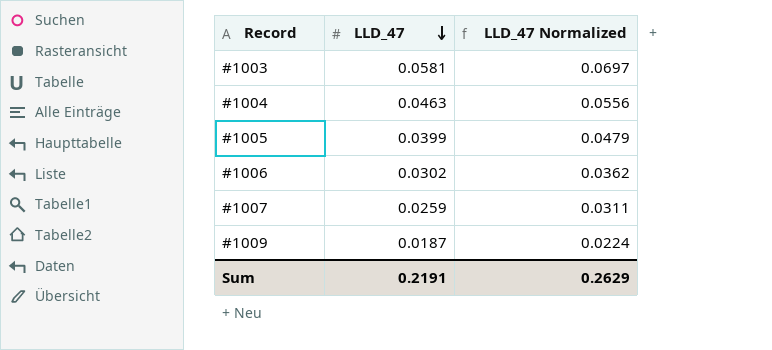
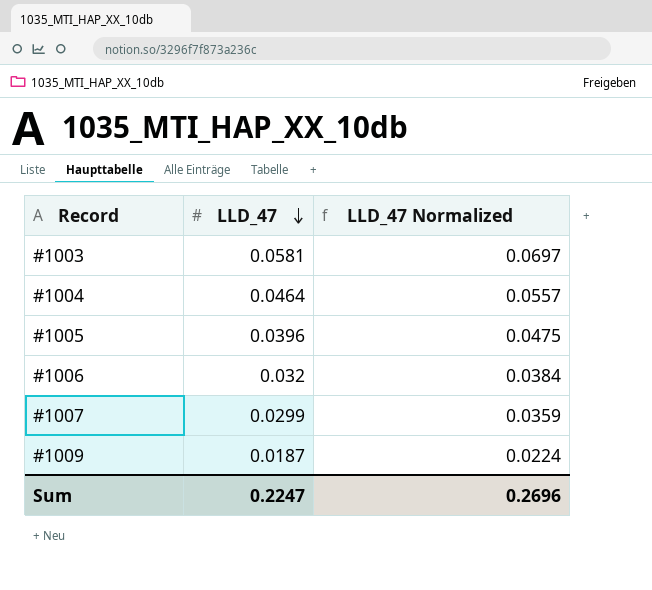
#1004 | LLD_47: 0.0463 -> 0.0464
#1004 | LLD_47 Normalized: 0.0556 -> 0.0557
#1005 | LLD_47: 0.0399 -> 0.0396
#1005 | LLD_47 Normalized: 0.0479 -> 0.0475
#1006 | LLD_47: 0.0302 -> 0.032
#1006 | LLD_47 Normalized: 0.0362 -> 0.0384
#1007 | LLD_47: 0.0259 -> 0.0299
#1007 | LLD_47 Normalized: 0.0311 -> 0.0359
Sum | LLD_47: 0.2191 -> 0.2247
Sum | LLD_47 Normalized: 0.2629 -> 0.2696

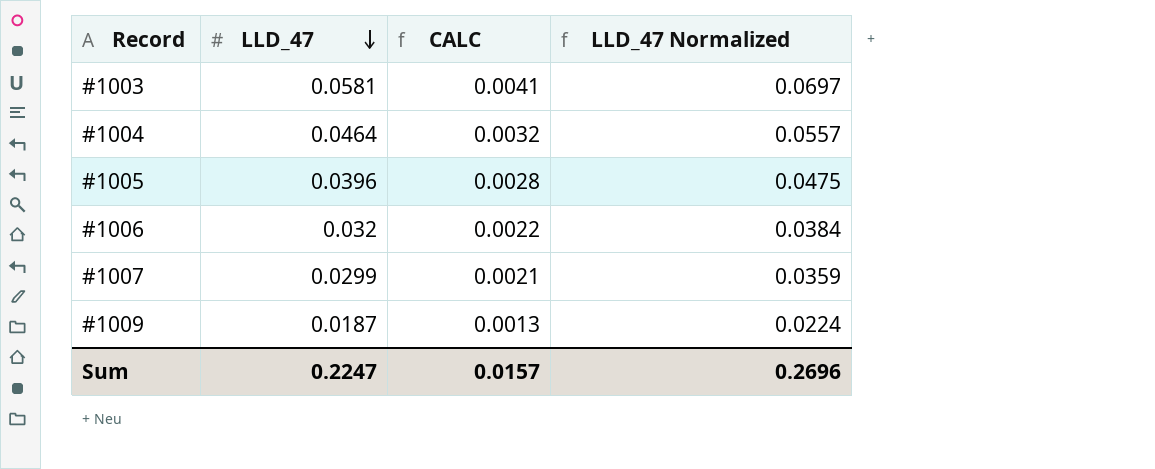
column CALC | formula: none -> [LLD_47] * 0.07

